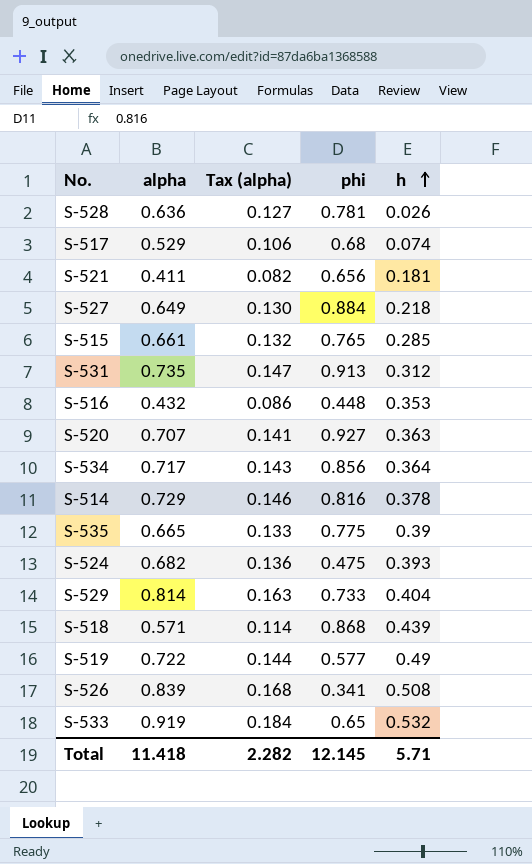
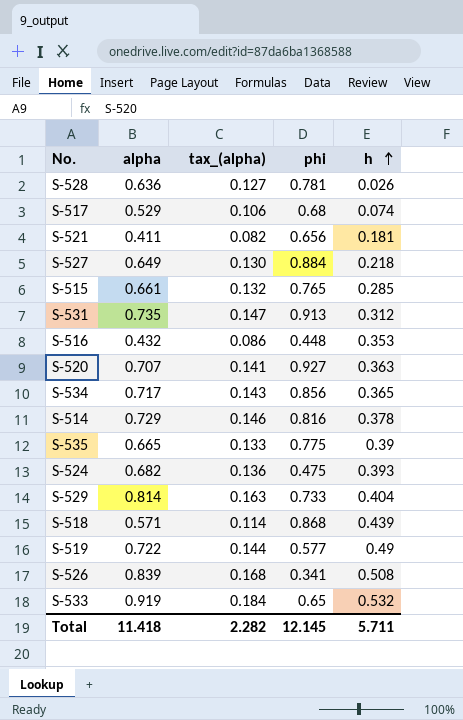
column name: Tax (alpha) -> tax_(alpha)
S-534 | h: 0.364 -> 0.365
Total | h: 5.71 -> 5.711

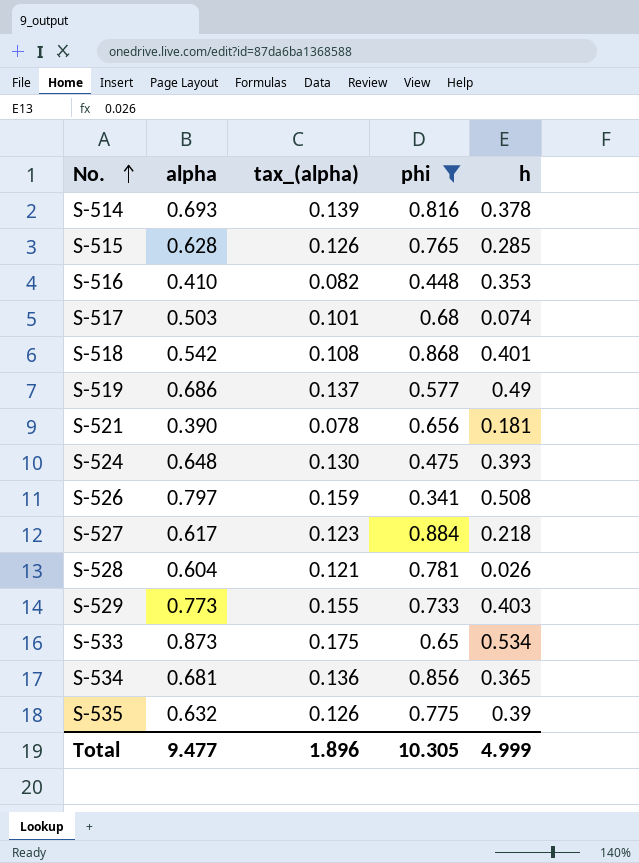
filter: none -> phi <= 0.884
row order: h ascending -> No. ascending
S-514 | alpha: 0.729 -> 0.693
S-514 | tax_(alpha): 0.146 -> 0.139
S-515 | alpha: 0.661 -> 0.628
S-515 | tax_(alpha): 0.132 -> 0.126
S-516 | alpha: 0.432 -> 0.410
S-516 | tax_(alpha): 0.086 -> 0.082
S-517 | alpha: 0.529 -> 0.503
S-517 | tax_(alpha): 0.106 -> 0.101
S-518 | alpha: 0.571 -> 0.542
S-518 | tax_(alpha): 0.114 -> 0.108
S-518 | h: 0.439 -> 0.401
S-519 | alpha: 0.722 -> 0.686
S-519 | tax_(alpha): 0.144 -> 0.137
S-521 | alpha: 0.411 -> 0.390
S-521 | tax_(alpha): 0.082 -> 0.078
S-524 | alpha: 0.682 -> 0.648
S-524 | tax_(alpha): 0.136 -> 0.130
S-526 | alpha: 0.839 -> 0.797
S-526 | tax_(alpha): 0.168 -> 0.159
S-527 | alpha: 0.649 -> 0.617
S-527 | tax_(alpha): 0.130 -> 0.123
S-528 | alpha: 0.636 -> 0.604
S-528 | tax_(alpha): 0.127 -> 0.121
S-529 | alpha: 0.814 -> 0.773
S-529 | tax_(alpha): 0.163 -> 0.155
S-529 | h: 0.404 -> 0.403
S-533 | alpha: 0.919 -> 0.873
S-533 | tax_(alpha): 0.184 -> 0.175
S-533 | h: 0.532 -> 0.534
S-534 | alpha: 0.717 -> 0.681
S-534 | tax_(alpha): 0.143 -> 0.136
S-535 | alpha: 0.665 -> 0.632
S-535 | tax_(alpha): 0.133 -> 0.126
Total | alpha: 11.418 -> 9.477
Total | tax_(alpha): 2.282 -> 1.896
Total | phi: 12.145 -> 10.305
Total | h: 5.711 -> 4.999

